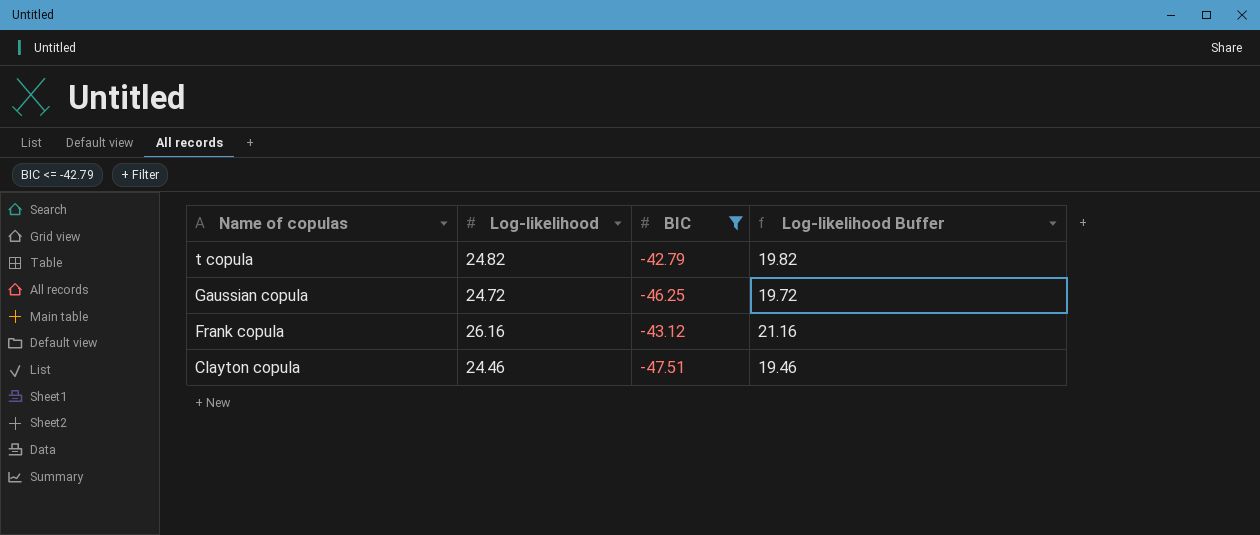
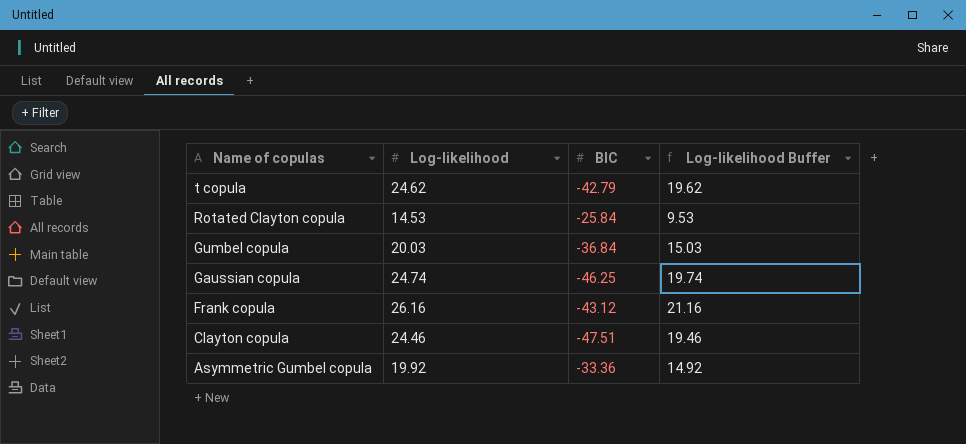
filter: BIC <= -42.79 -> none
t copula | Log-likelihood: 24.82 -> 24.62
t copula | Log-likelihood Buffer: 19.82 -> 19.62
Gaussian copula | Log-likelihood: 24.72 -> 24.74
Gaussian copula | Log-likelihood Buffer: 19.72 -> 19.74

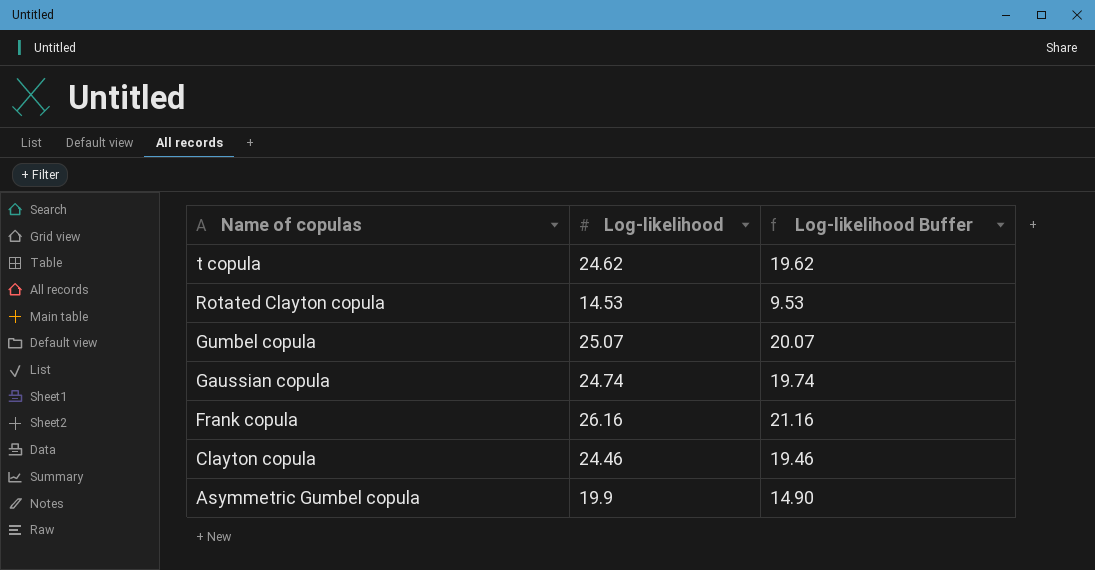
column BIC | position: 3 -> none
Gumbel copula | Log-likelihood: 20.03 -> 25.07
Gumbel copula | Log-likelihood Buffer: 15.03 -> 20.07
Asymmetric Gumbel copula | Log-likelihood: 19.92 -> 19.9
Asymmetric Gumbel copula | Log-likelihood Buffer: 14.92 -> 14.90

